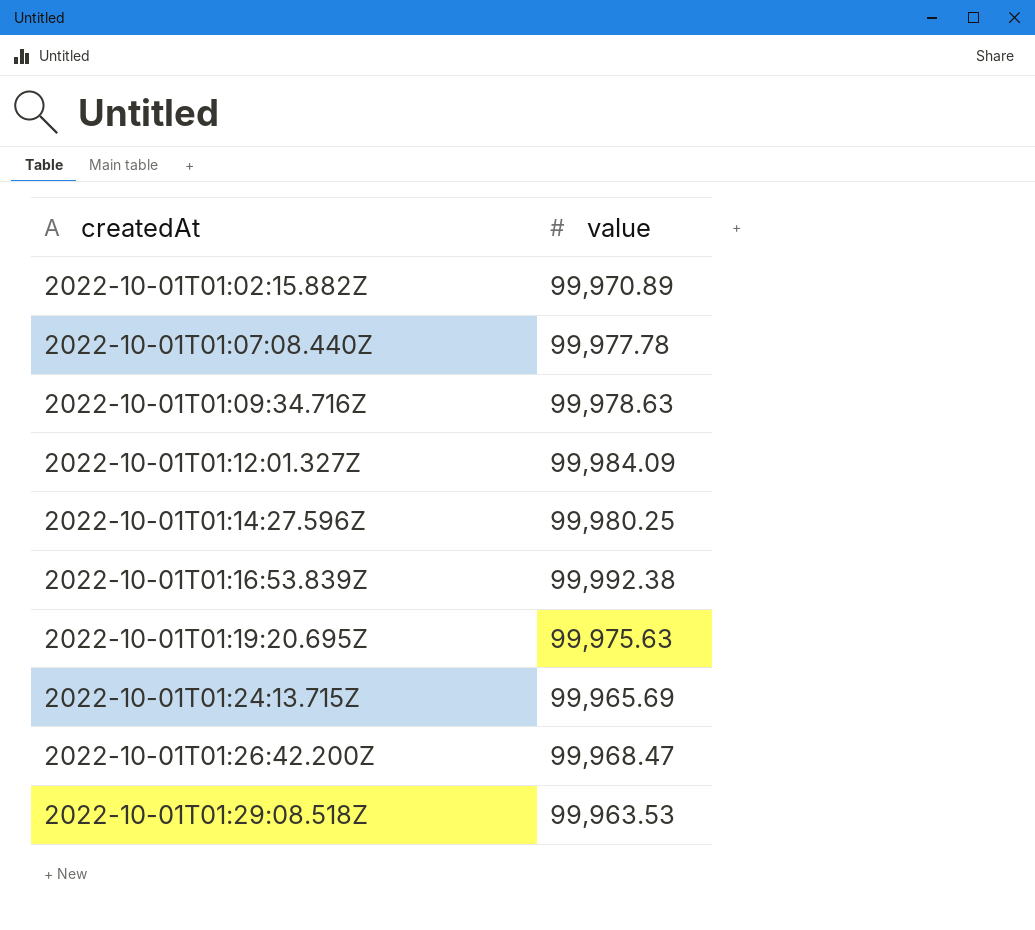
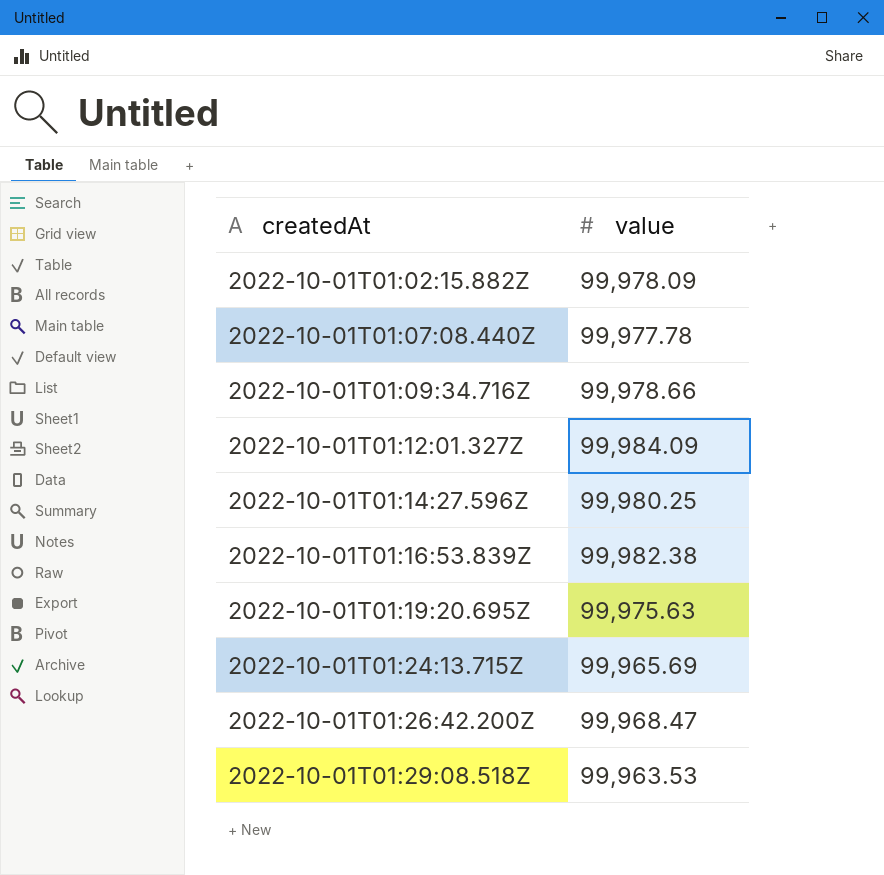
2022-10-01T01:02:15.882Z | value: 99,970.89 -> 99,978.09
2022-10-01T01:09:34.716Z | value: 99,978.63 -> 99,978.66
2022-10-01T01:16:53.839Z | value: 99,992.38 -> 99,982.38

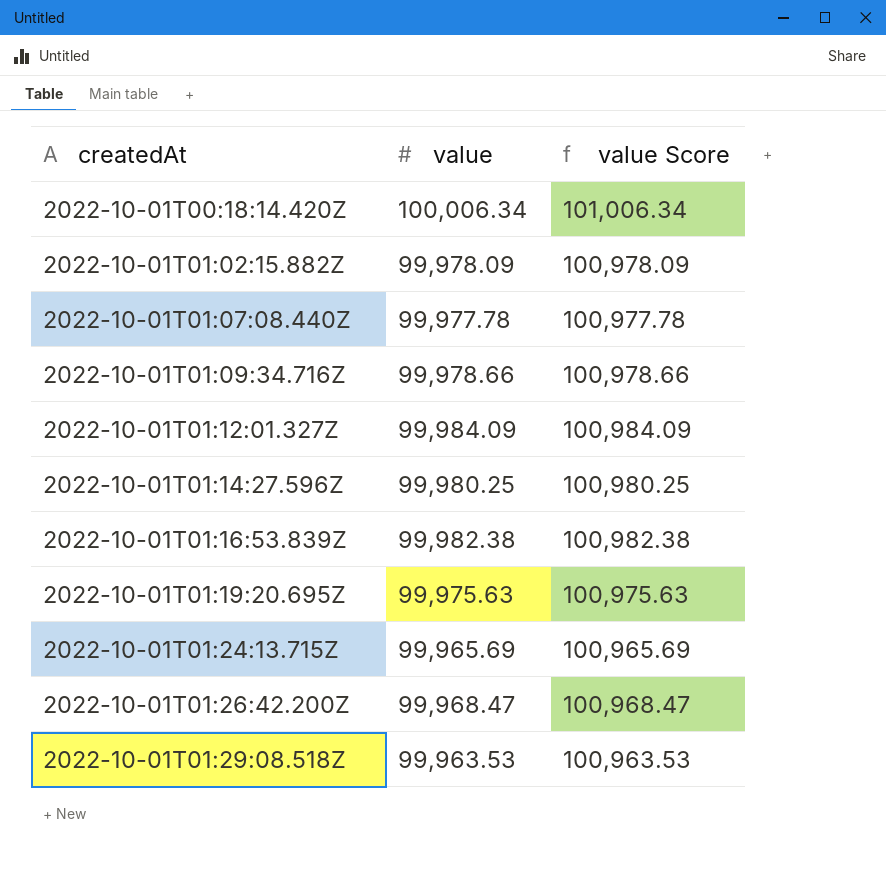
column value Score | formula: none -> [value] + 1000
row 2022-10-01T00:18:14.420Z: none -> 100,006.34 | 101,006.34

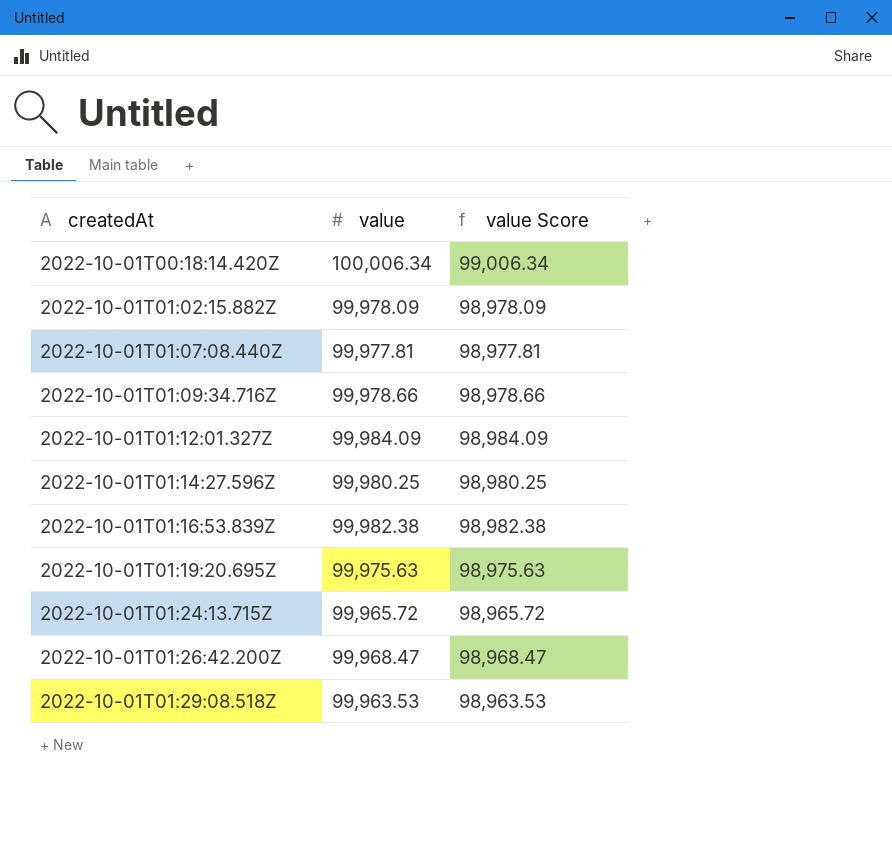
column value Score | formula: [value] + 1000 -> [value] - 1000
2022-10-01T01:07:08.440Z | value: 99,977.78 -> 99,977.81
2022-10-01T01:24:13.715Z | value: 99,965.69 -> 99,965.72

